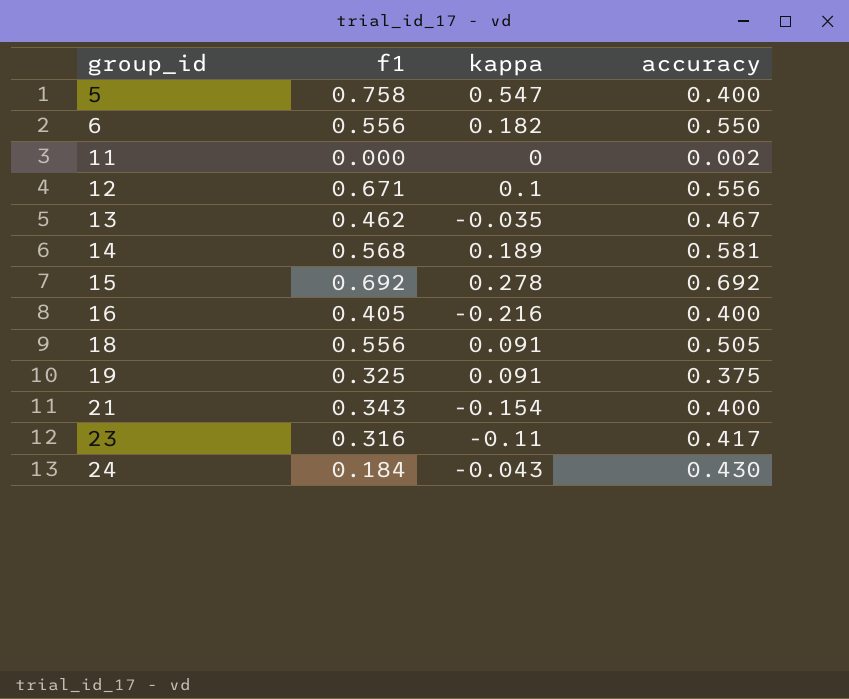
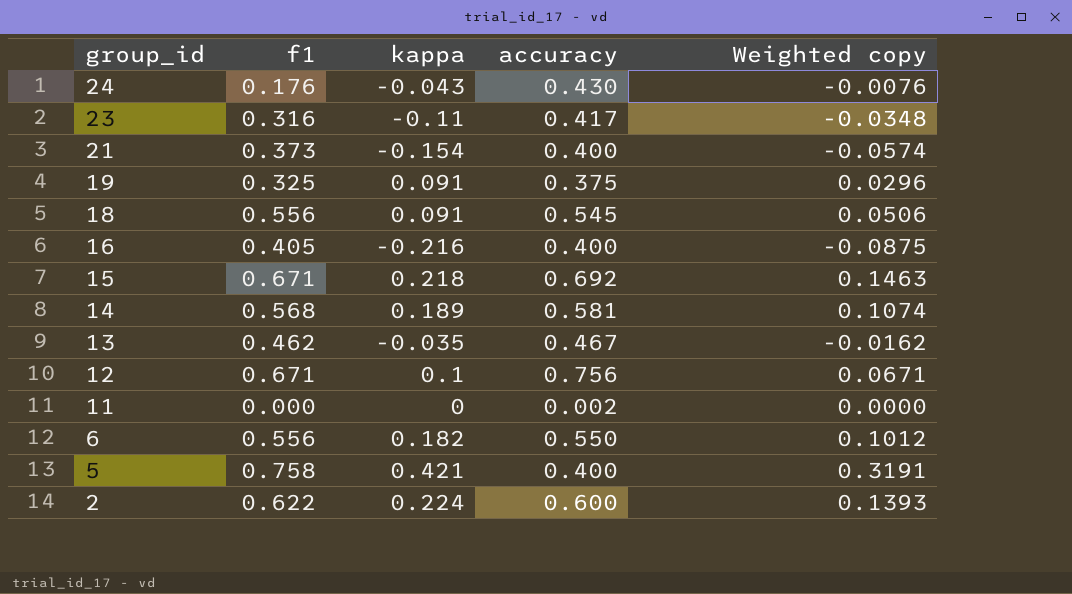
row order: group_id ascending -> group_id descending
column Weighted copy | formula: none -> [f1] * [kappa]
24 | f1: 0.184 -> 0.176
21 | f1: 0.343 -> 0.373
18 | accuracy: 0.505 -> 0.545
15 | f1: 0.692 -> 0.671
15 | kappa: 0.278 -> 0.218
12 | accuracy: 0.556 -> 0.756
5 | kappa: 0.547 -> 0.421
row 2: none -> 0.622 | 0.224 | 0.600 | 0.1393

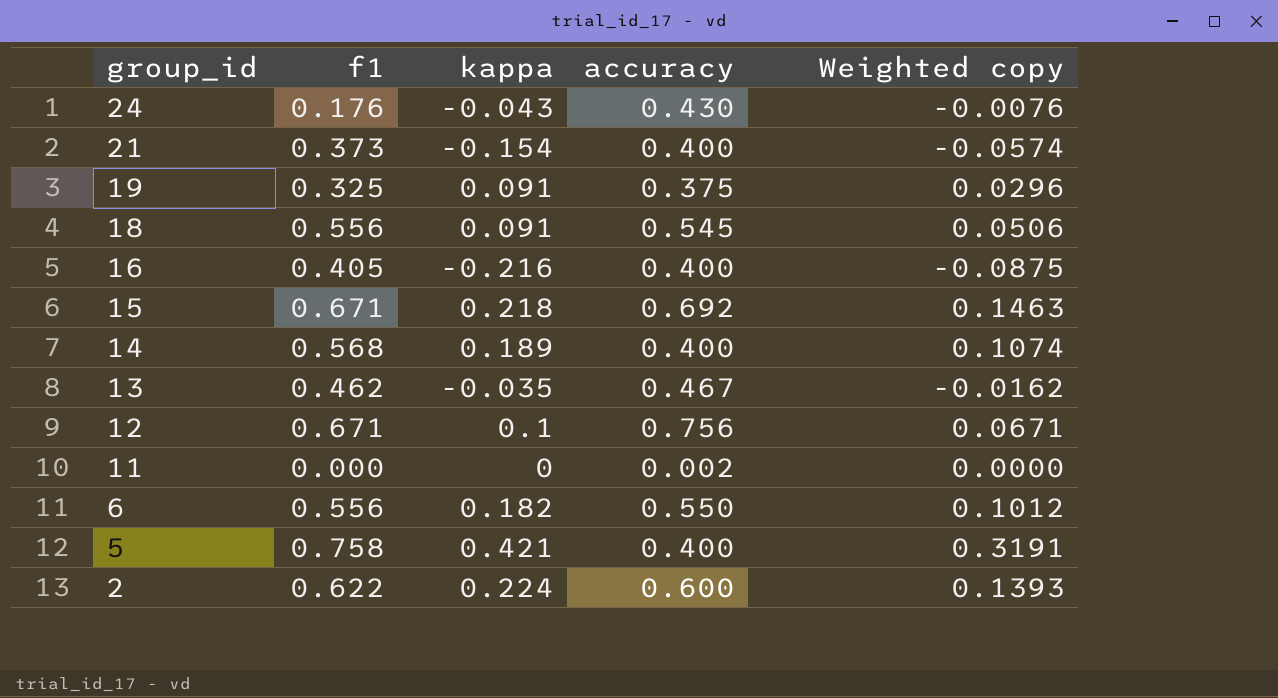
row 23: 0.316 | -0.11 | 0.417 | -0.0348 -> none
14 | accuracy: 0.581 -> 0.400

